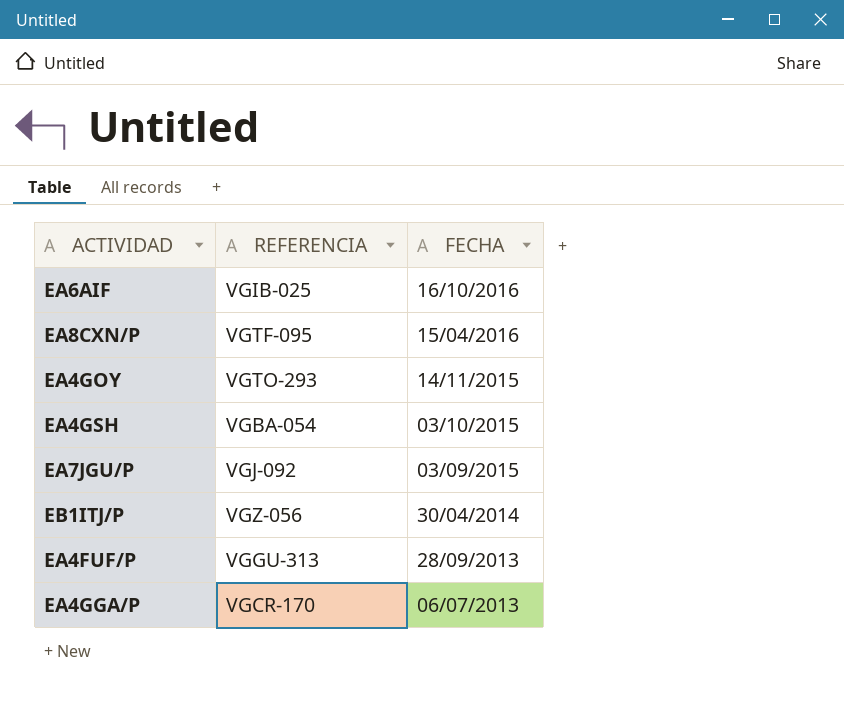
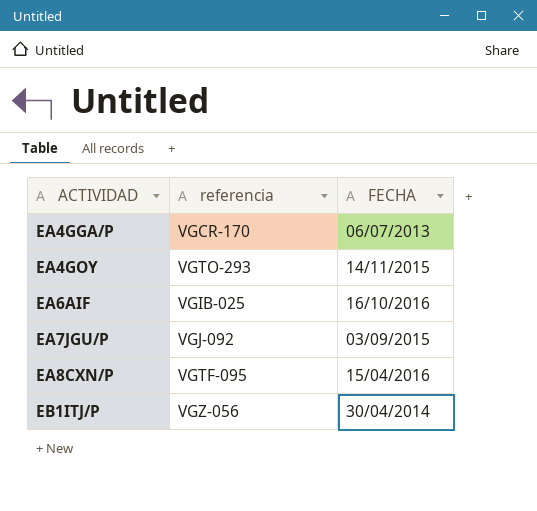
row order: FECHA descending -> ACTIVIDAD ascending
column name: REFERENCIA -> referencia
row EA4GSH: VGBA-054 | 03/10/2015 -> none
row EA4FUF/P: VGGU-313 | 28/09/2013 -> none

